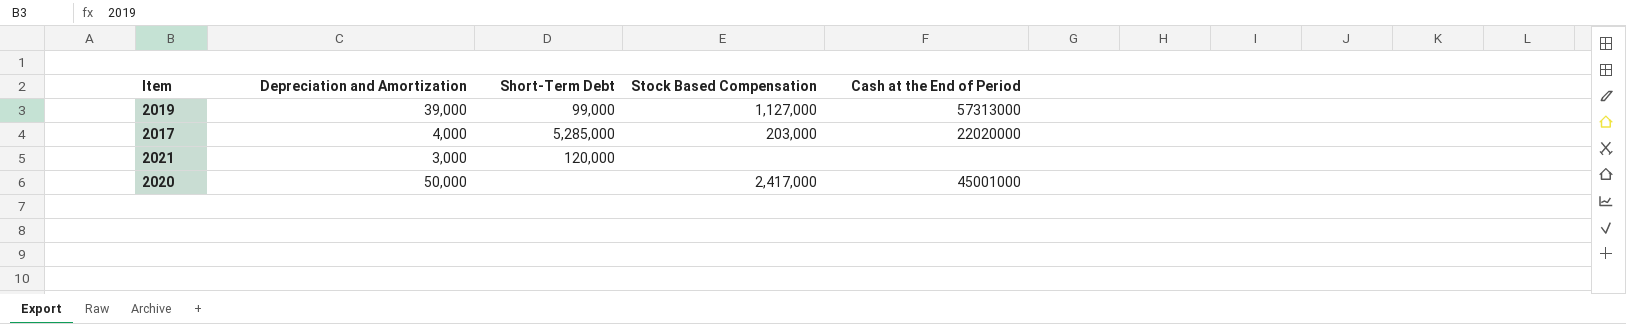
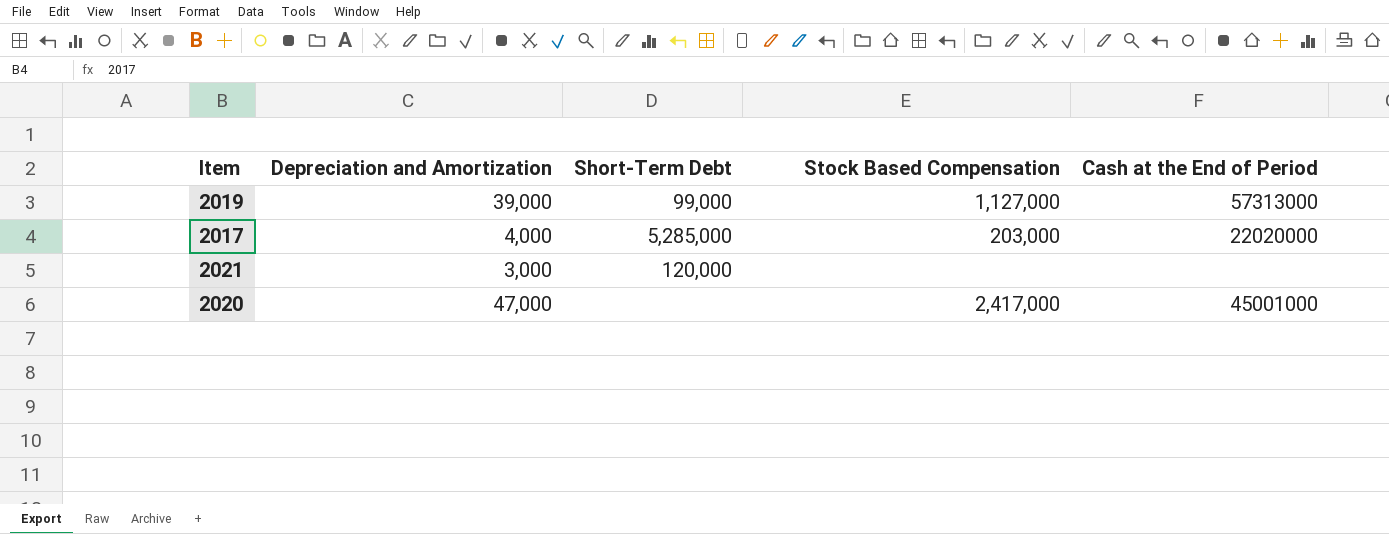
2020 | Depreciation and Amortization: 50,000 -> 47,000

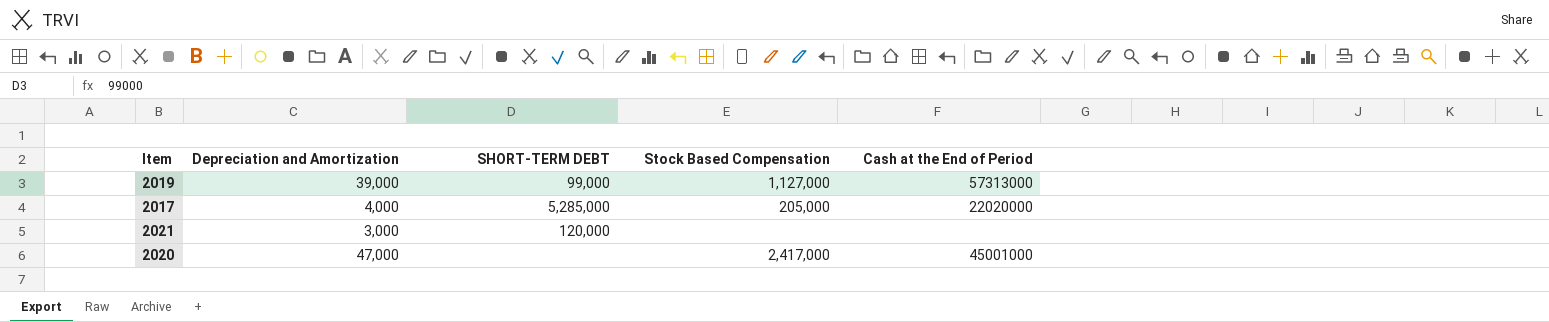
column name: Short-Term Debt -> SHORT-TERM DEBT
2017 | Stock Based Compensation: 203,000 -> 205,000

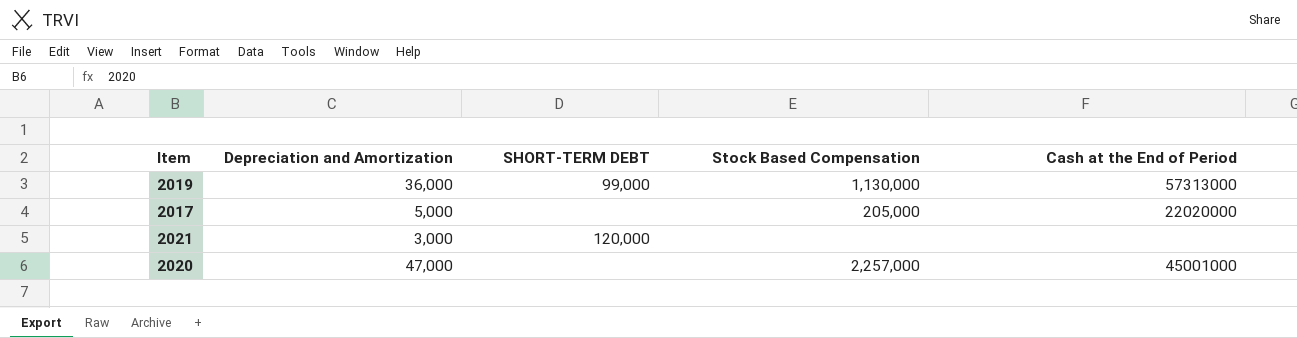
2019 | Depreciation and Amortization: 39,000 -> 36,000
2019 | Stock Based Compensation: 1,127,000 -> 1,130,000
2017 | Depreciation and Amortization: 4,000 -> 5,000
2017 | SHORT-TERM DEBT: 5,285,000 -> none
2020 | Stock Based Compensation: 2,417,000 -> 2,257,000

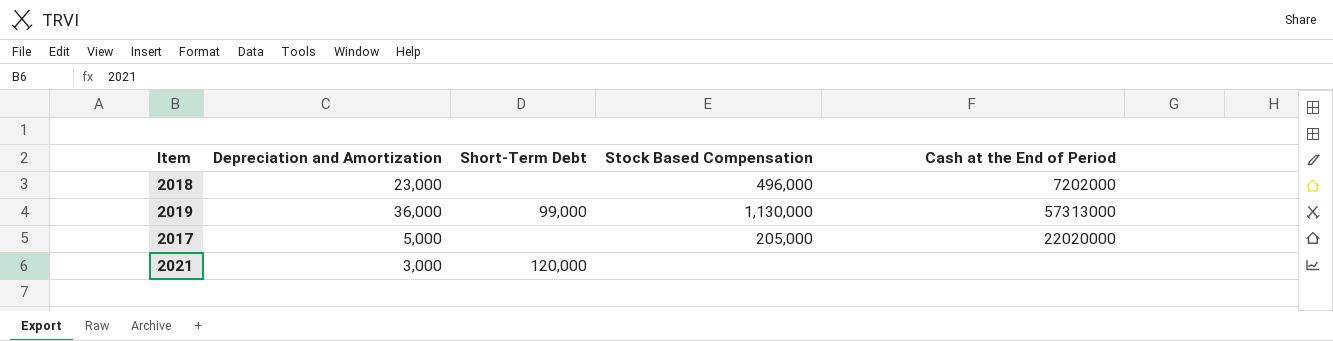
column name: SHORT-TERM DEBT -> Short-Term Debt
row 2020: 47,000 | none | 2,257,000 | 45001000 -> none
row 2018: none -> 23,000 | none | 496,000 | 7202000

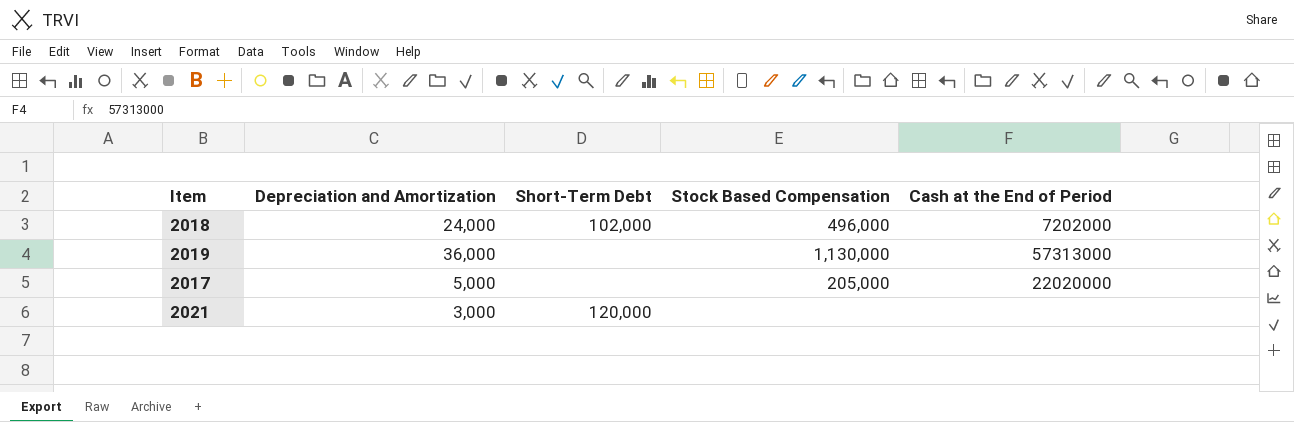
2018 | Depreciation and Amortization: 23,000 -> 24,000
2018 | Short-Term Debt: none -> 102,000
2019 | Short-Term Debt: 99,000 -> none

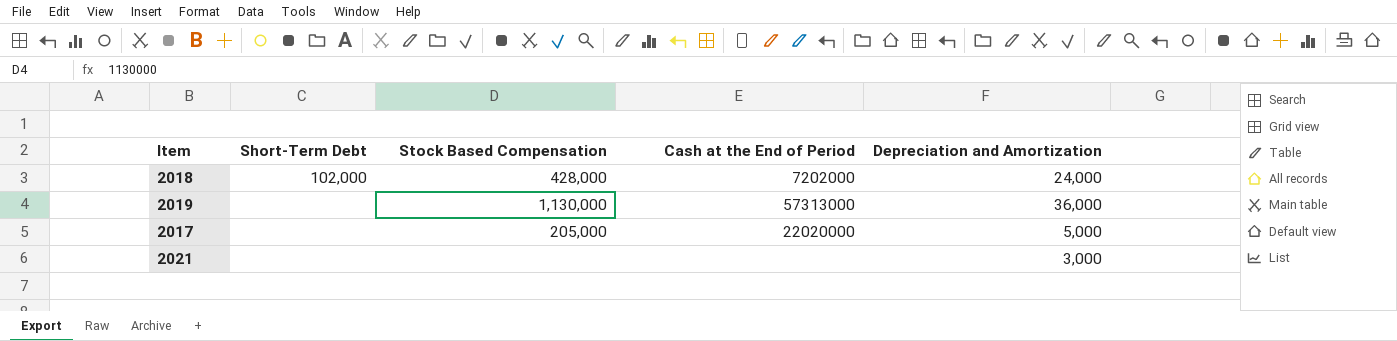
column Depreciation and Amortization | position: 2 -> 5
2018 | Stock Based Compensation: 496,000 -> 428,000
2021 | Short-Term Debt: 120,000 -> none

